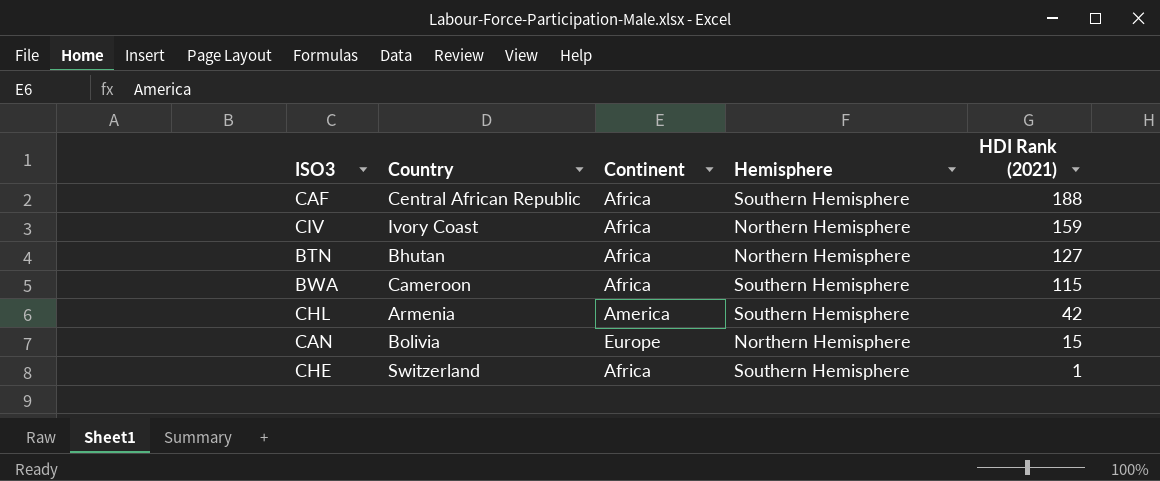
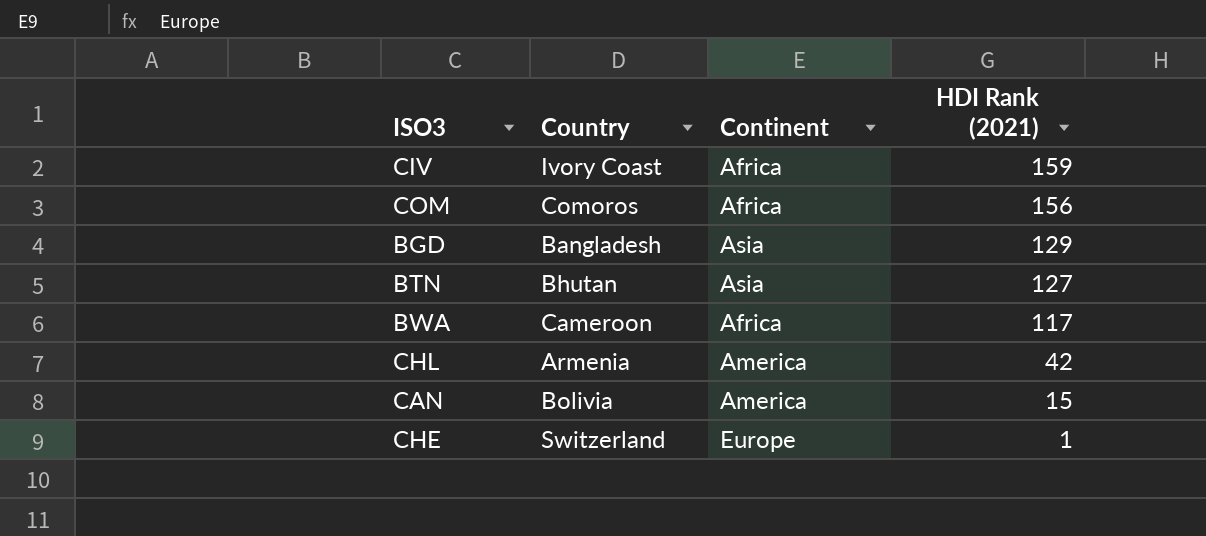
column Hemisphere | position: 4 -> none
row CAF: Central African Republic | Africa | Southern Hemisphere | 188 -> none
row COM: none -> Comoros | Africa | 156
row BGD: none -> Bangladesh | Asia | 129
BTN | Continent: Africa -> Asia
BWA | HDI Rank (2021): 115 -> 117
CAN | Continent: Europe -> America
CHE | Continent: Africa -> Europe

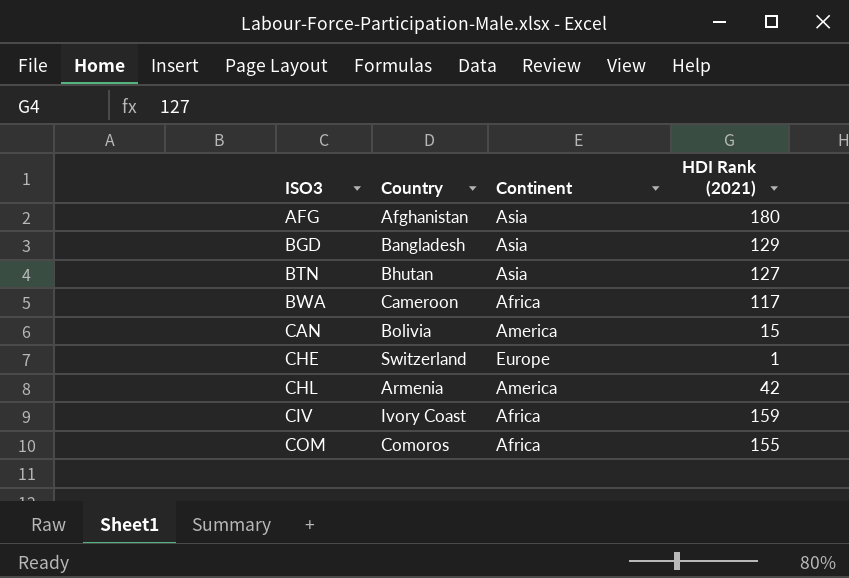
row order: HDI Rank (2021) descending -> ISO3 ascending
row AFG: none -> Afghanistan | Asia | 180
COM | HDI Rank (2021): 156 -> 155

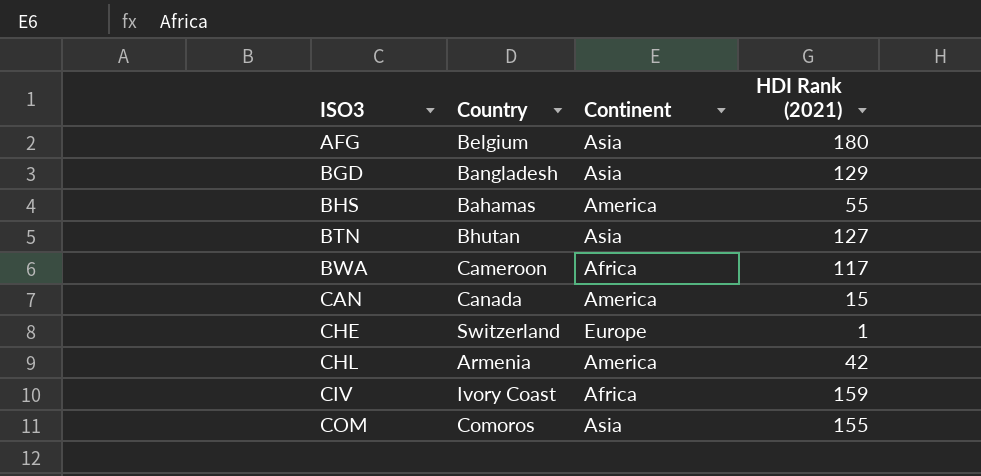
AFG | Country: Afghanistan -> Belgium
row BHS: none -> Bahamas | America | 55
CAN | Country: Bolivia -> Canada
COM | Continent: Africa -> Asia

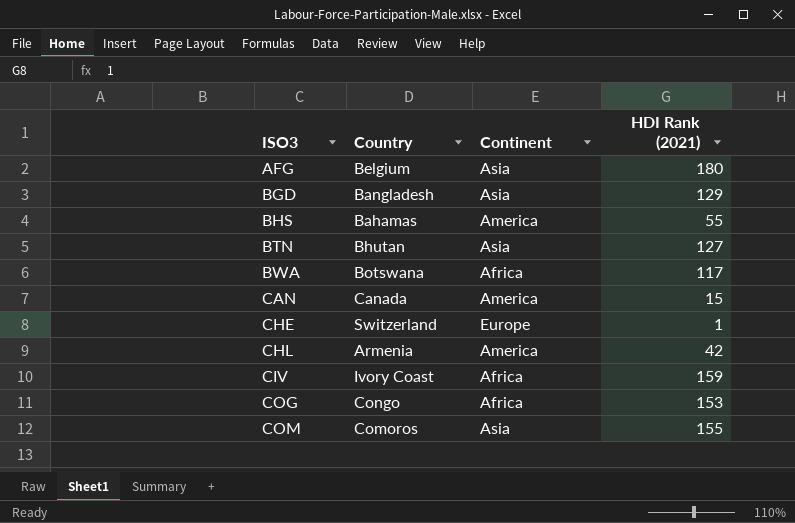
BWA | Country: Cameroon -> Botswana
row COG: none -> Congo | Africa | 153

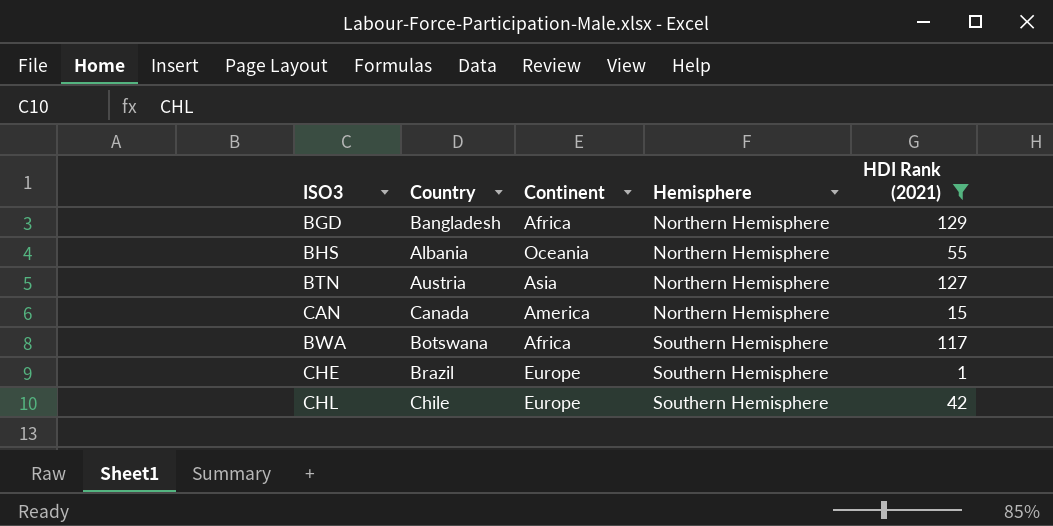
filter: none -> HDI Rank (2021) <= 129
row order: ISO3 ascending -> Hemisphere ascending
column Hemisphere | position: none -> 4
BGD | Continent: Asia -> Africa
BHS | Country: Bahamas -> Albania
BHS | Continent: America -> Oceania
BTN | Country: Bhutan -> Austria
CHE | Country: Switzerland -> Brazil
CHL | Country: Armenia -> Chile
CHL | Continent: America -> Europe

